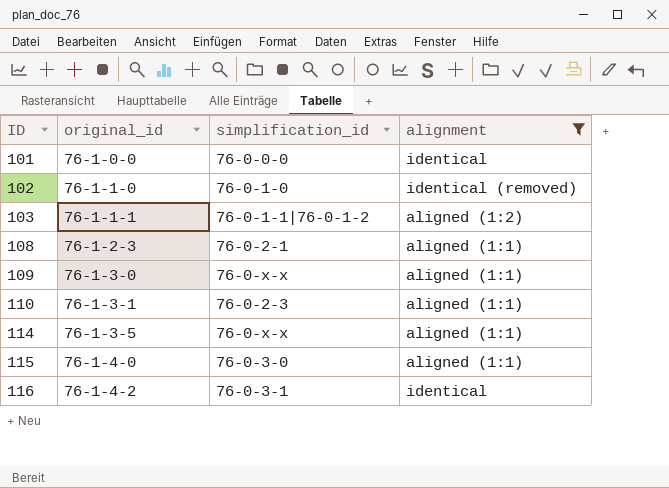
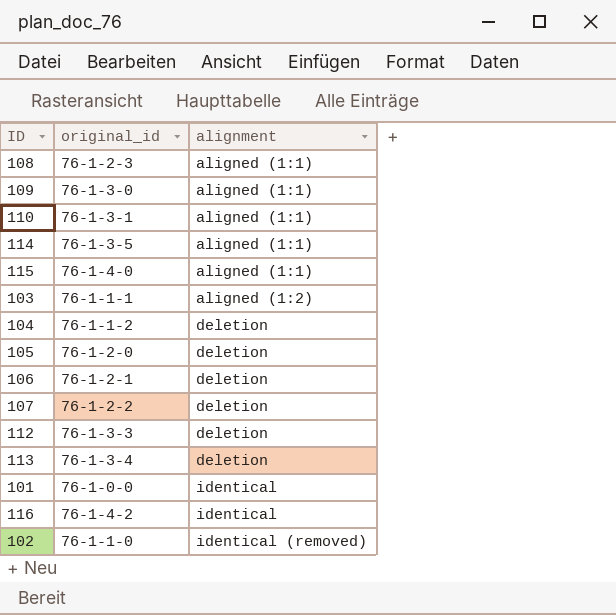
filter: alignment != deletion -> none
row order: ID ascending -> alignment ascending
column simplification_id | position: 3 -> none

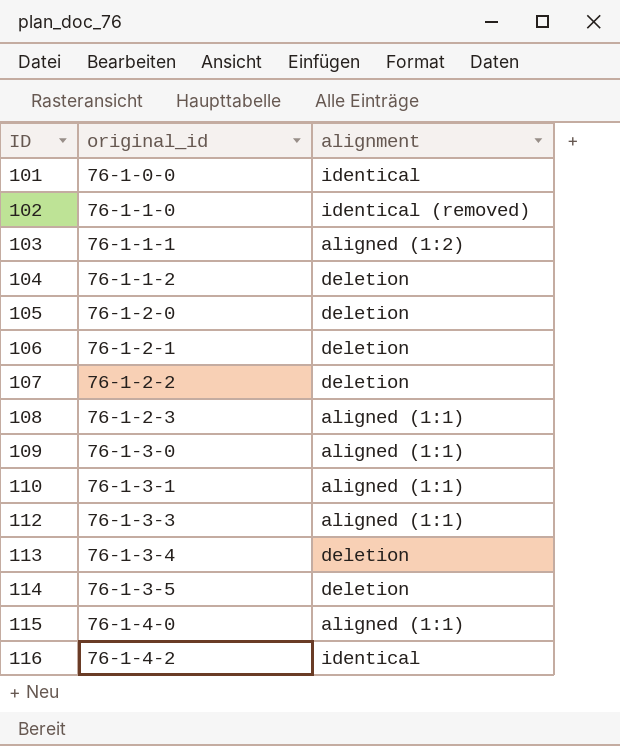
row order: alignment ascending -> ID ascending
112 | alignment: deletion -> aligned (1:1)
114 | alignment: aligned (1:1) -> deletion

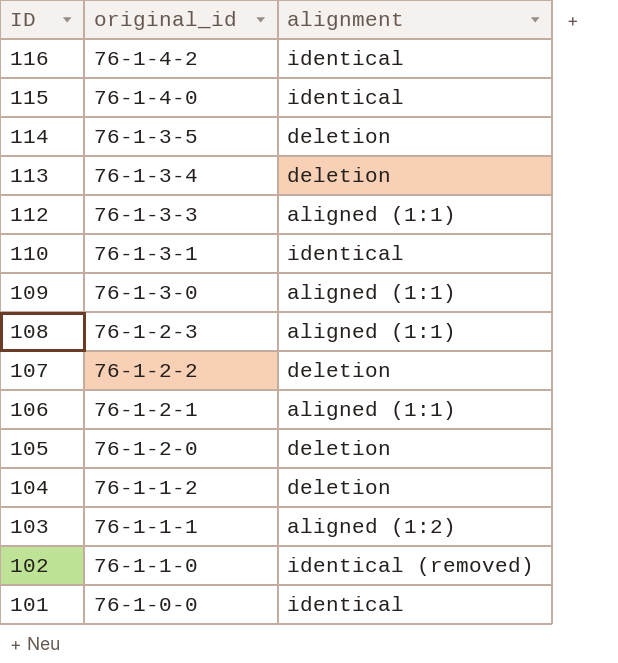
row order: ID ascending -> ID descending
115 | alignment: aligned (1:1) -> identical
110 | alignment: aligned (1:1) -> identical
106 | alignment: deletion -> aligned (1:1)

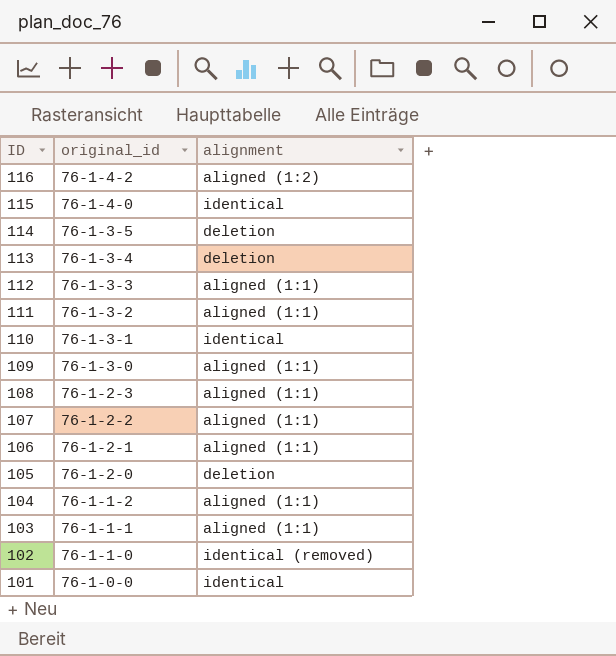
116 | alignment: identical -> aligned (1:2)
row 111: none -> 76-1-3-2 | aligned (1:1)
107 | alignment: deletion -> aligned (1:1)
104 | alignment: deletion -> aligned (1:1)
103 | alignment: aligned (1:2) -> aligned (1:1)

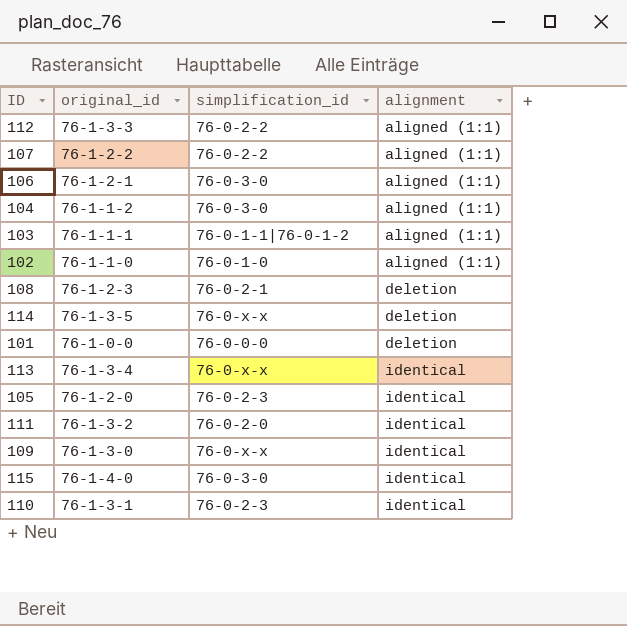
row order: ID descending -> alignment ascending
column simplification_id | position: none -> 3
row 116: 76-1-4-2 | aligned (1:2) -> none
102 | alignment: identical (removed) -> aligned (1:1)
108 | alignment: aligned (1:1) -> deletion
101 | alignment: identical -> deletion
113 | alignment: deletion -> identical
105 | alignment: deletion -> identical
111 | alignment: aligned (1:1) -> identical
109 | alignment: aligned (1:1) -> identical

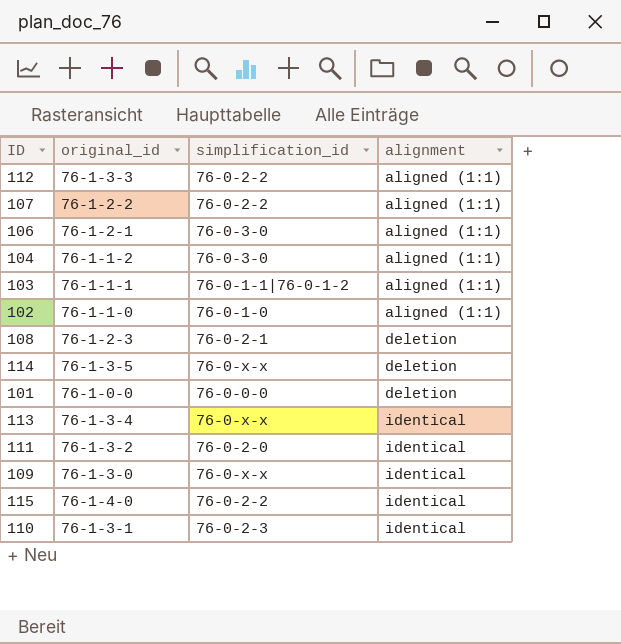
row 105: 76-1-2-0 | 76-0-2-3 | identical -> none
115 | simplification_id: 76-0-3-0 -> 76-0-2-2

